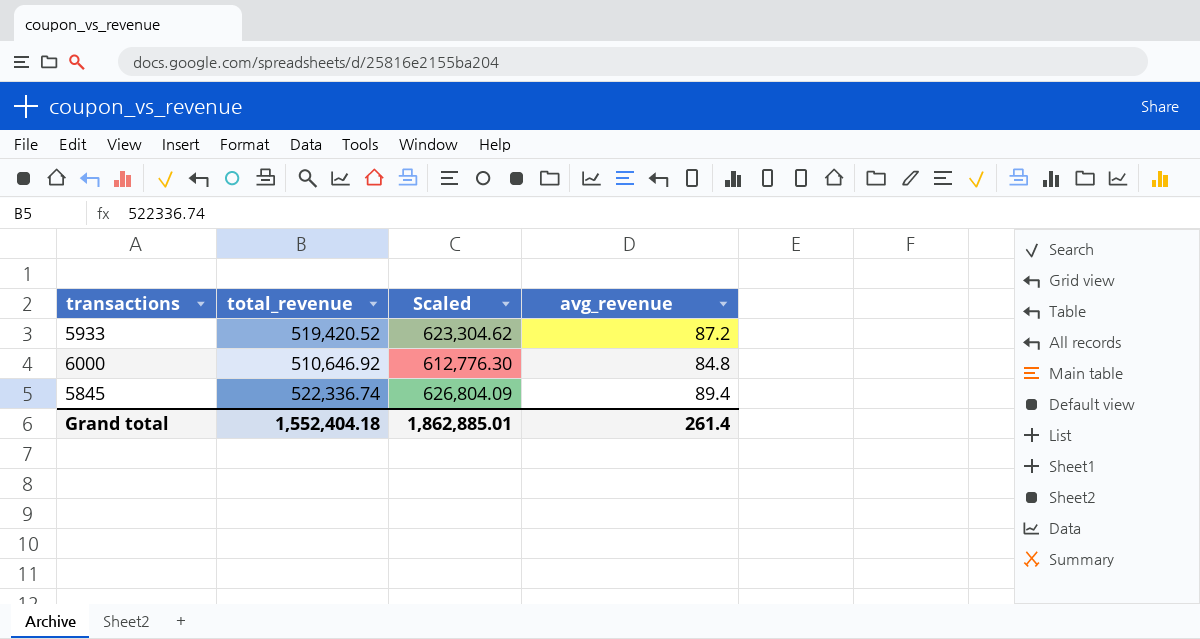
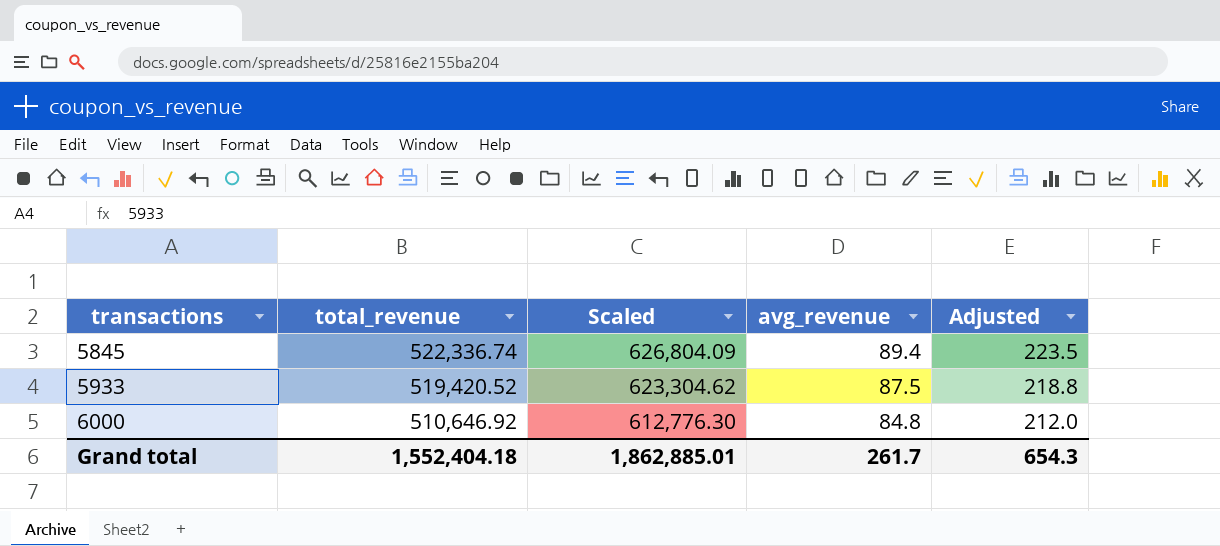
row order: none -> transactions ascending
column Adjusted | formula: none -> [avg_revenue] * 2.5
5933 | avg_revenue: 87.2 -> 87.5
Grand total | avg_revenue: 261.4 -> 261.7

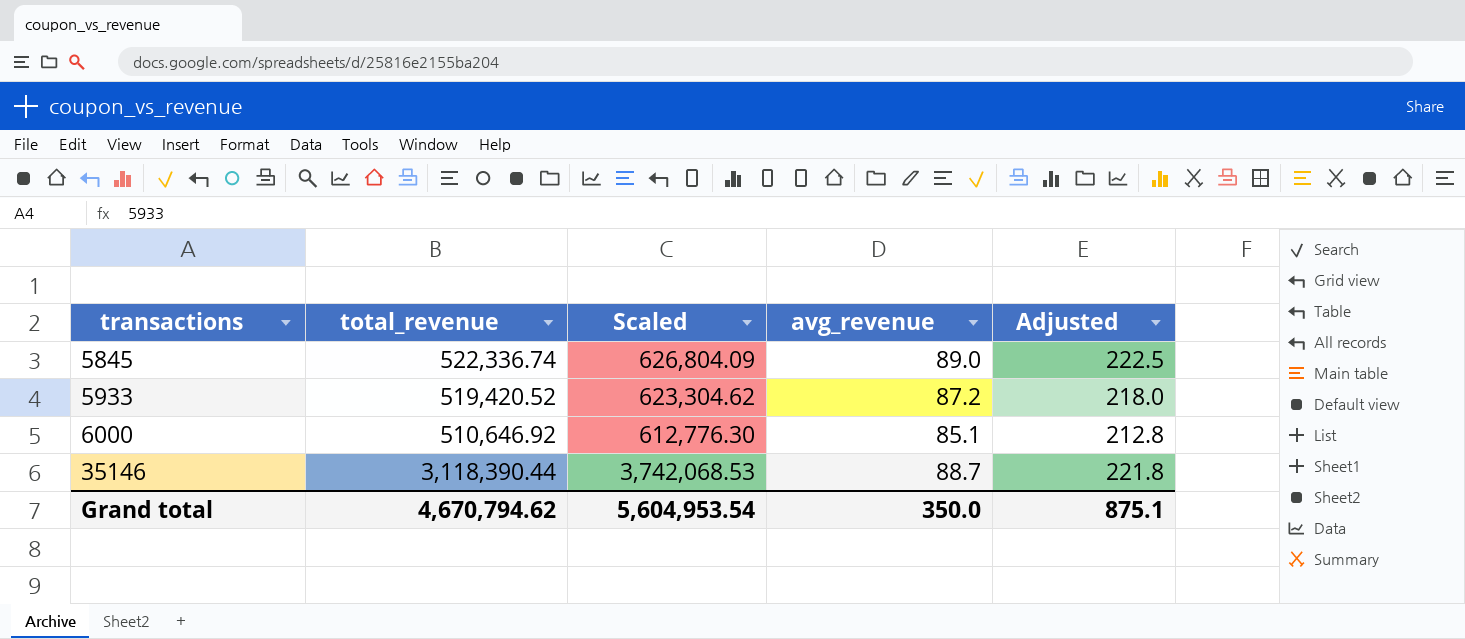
5845 | avg_revenue: 89.4 -> 89.0
5845 | Adjusted: 223.5 -> 222.5
5933 | avg_revenue: 87.5 -> 87.2
5933 | Adjusted: 218.8 -> 218.0
6000 | avg_revenue: 84.8 -> 85.1
6000 | Adjusted: 212.0 -> 212.8
row 35146: none -> 3,118,390.44 | 3,742,068.53 | 88.7 | 221.8
Grand total | total_revenue: 1,552,404.18 -> 4,670,794.62
Grand total | Scaled: 1,862,885.01 -> 5,604,953.54
Grand total | avg_revenue: 261.7 -> 350.0
Grand total | Adjusted: 654.3 -> 875.1

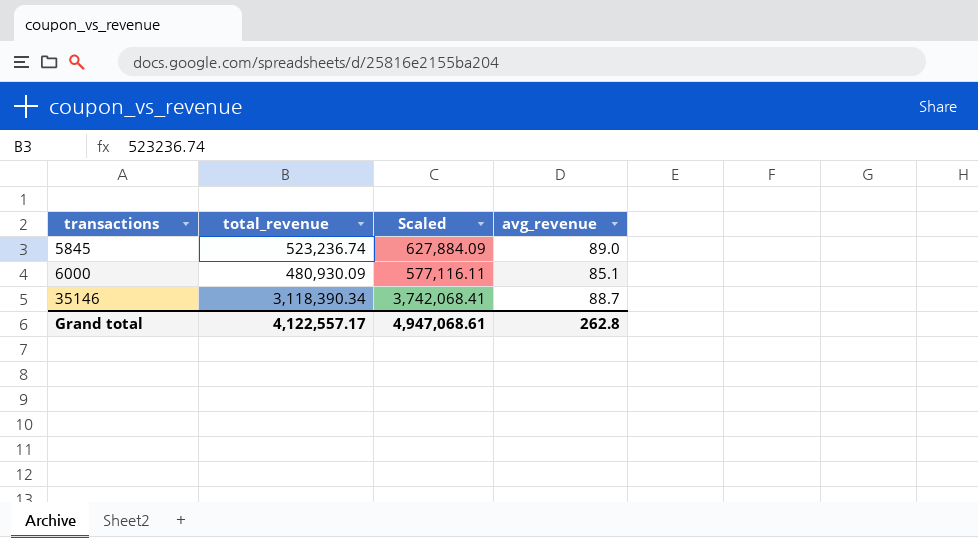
column Adjusted | formula: [avg_revenue] * 2.5 -> none
row 5933: 519,420.52 | 623,304.62 | 87.2 | 218.0 -> none
5845 | total_revenue: 522,336.74 -> 523,236.74
5845 | Scaled: 626,804.09 -> 627,884.09
6000 | total_revenue: 510,646.92 -> 480,930.09
6000 | Scaled: 612,776.30 -> 577,116.11
35146 | total_revenue: 3,118,390.44 -> 3,118,390.34
35146 | Scaled: 3,742,068.53 -> 3,742,068.41
Grand total | total_revenue: 4,670,794.62 -> 4,122,557.17
Grand total | Scaled: 5,604,953.54 -> 4,947,068.61
Grand total | avg_revenue: 350.0 -> 262.8

